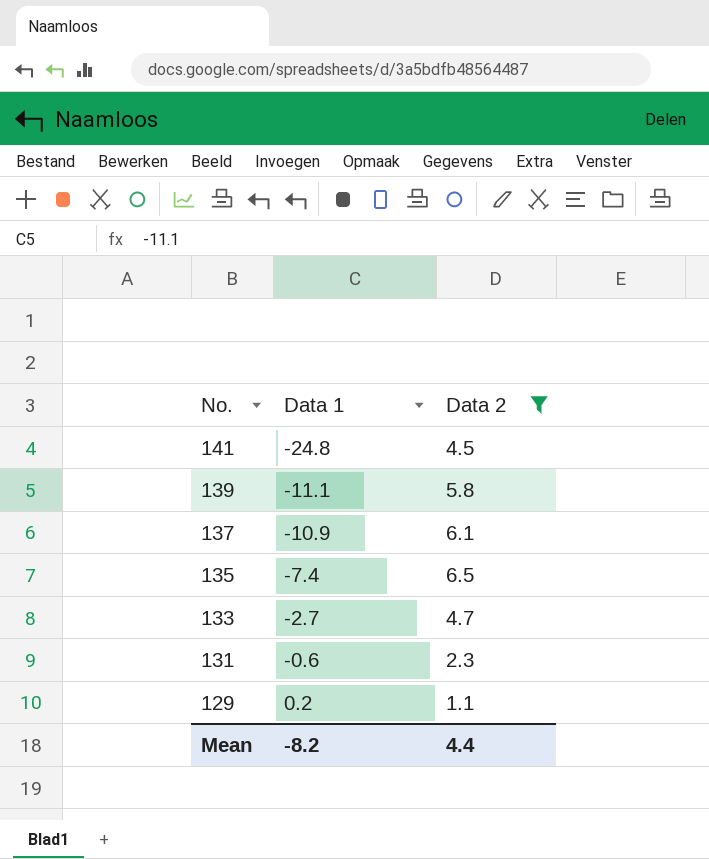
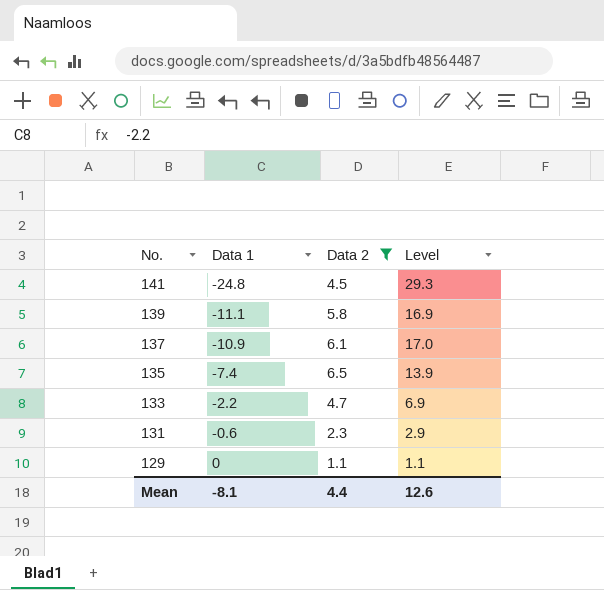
column Level | formula: none -> [Data 2] - [Data 1]
133 | Data 1: -2.7 -> -2.2
129 | Data 1: 0.2 -> 0
Mean | Data 1: -8.2 -> -8.1

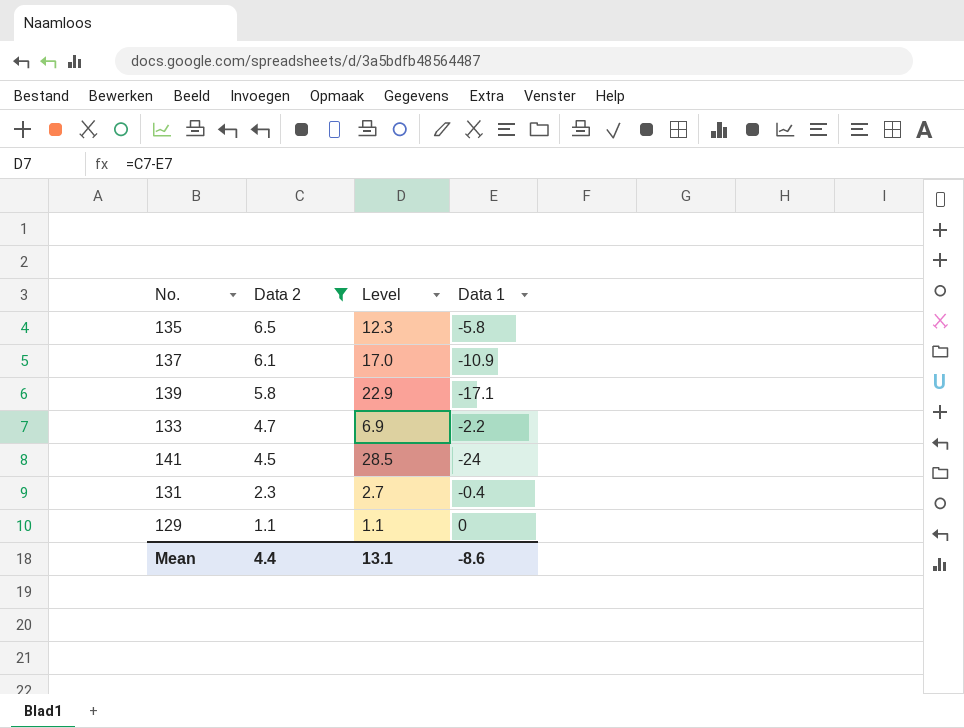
row order: No. descending -> Data 2 descending
column Data 1 | position: 2 -> 4
135 | Level: 13.9 -> 12.3
135 | Data 1: -7.4 -> -5.8
139 | Level: 16.9 -> 22.9
139 | Data 1: -11.1 -> -17.1
141 | Level: 29.3 -> 28.5
141 | Data 1: -24.8 -> -24
131 | Level: 2.9 -> 2.7
131 | Data 1: -0.6 -> -0.4
Mean | Level: 12.6 -> 13.1
Mean | Data 1: -8.1 -> -8.6

